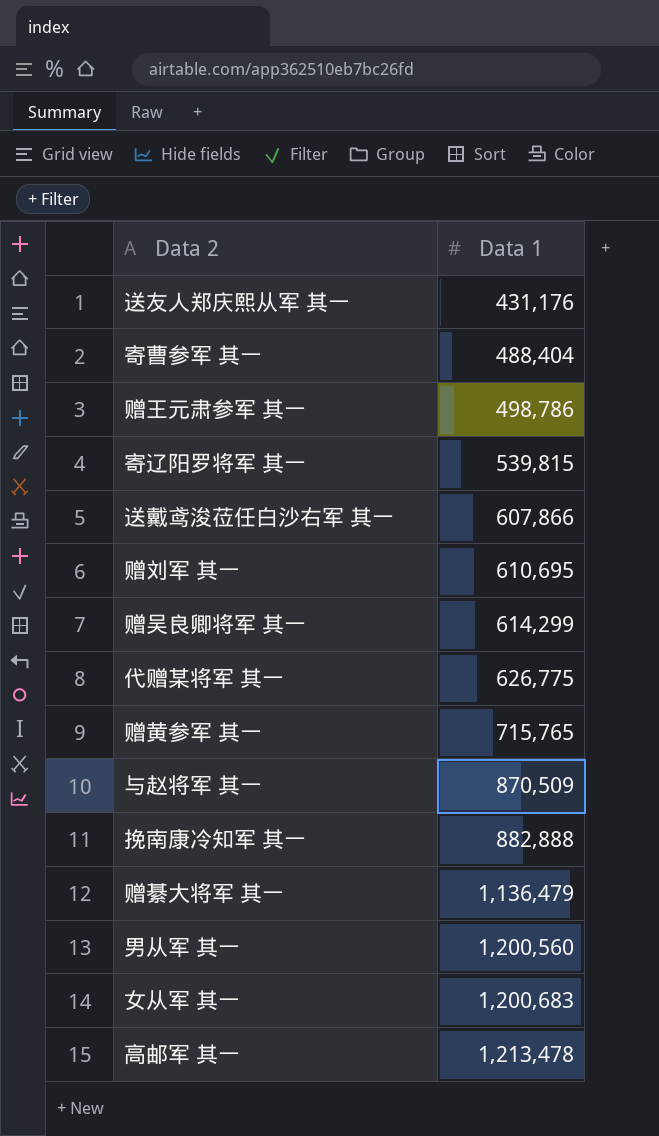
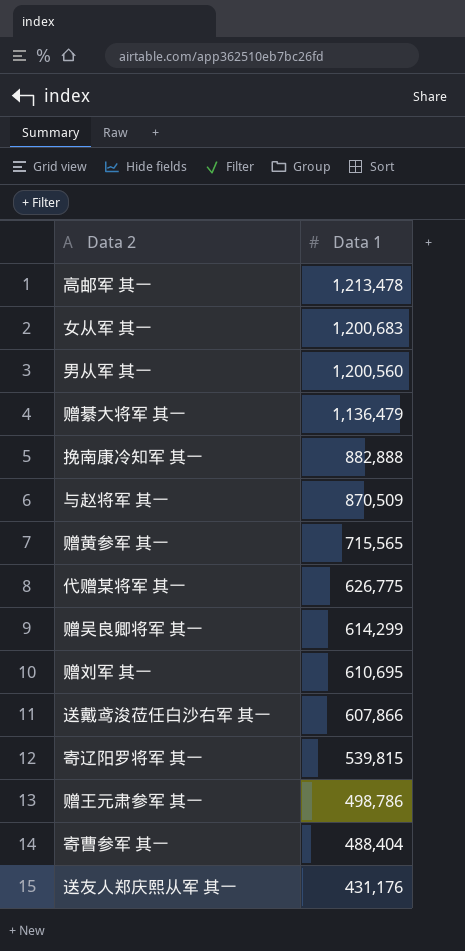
row order: Data 1 ascending -> Data 1 descending
赠黄参军 其一 | Data 1: 715,765 -> 715,565

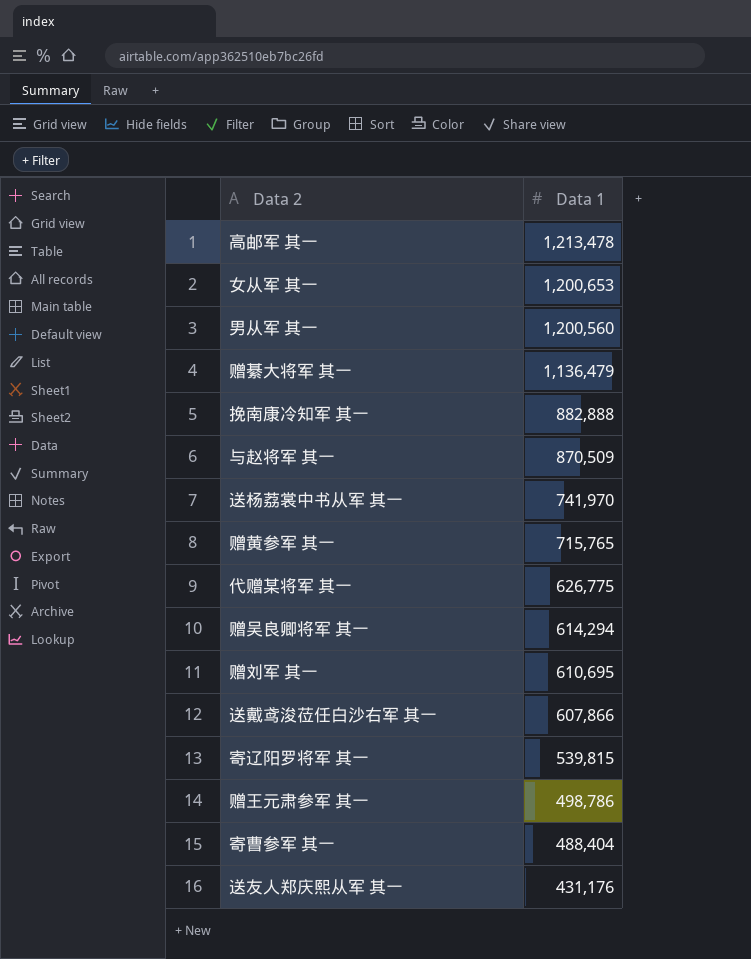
女从军 其一 | Data 1: 1,200,683 -> 1,200,653
row 送杨荔裳中书从军 其一: none -> 741,970
赠黄参军 其一 | Data 1: 715,565 -> 715,765
赠吴良卿将军 其一 | Data 1: 614,299 -> 614,294

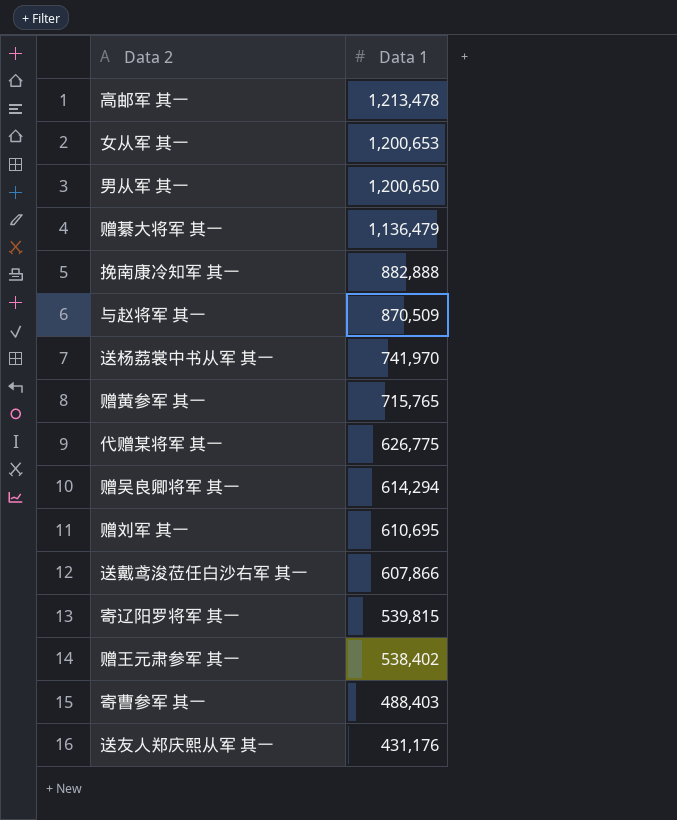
男从军 其一 | Data 1: 1,200,560 -> 1,200,650
赠王元肃参军 其一 | Data 1: 498,786 -> 538,402
寄曹参军 其一 | Data 1: 488,404 -> 488,403

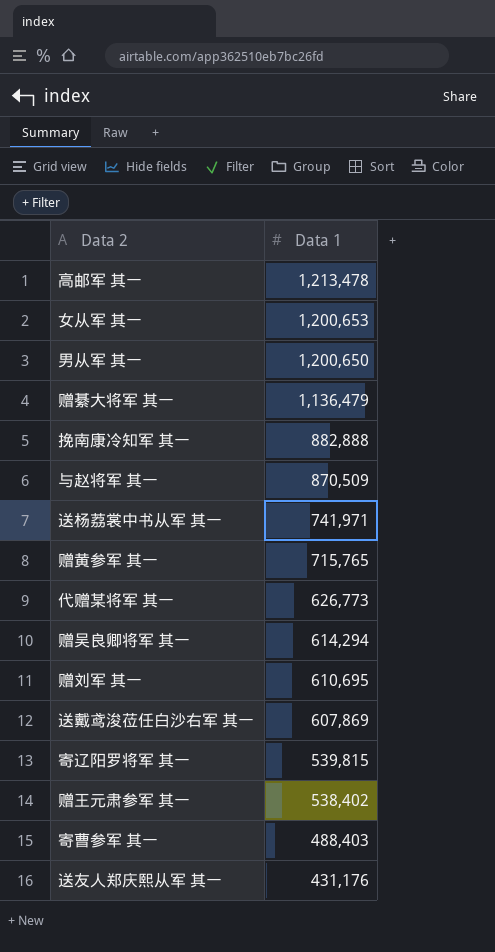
送杨荔裳中书从军 其一 | Data 1: 741,970 -> 741,971
代赠某将军 其一 | Data 1: 626,775 -> 626,773
送戴鸢浚莅任白沙右军 其一 | Data 1: 607,866 -> 607,869

